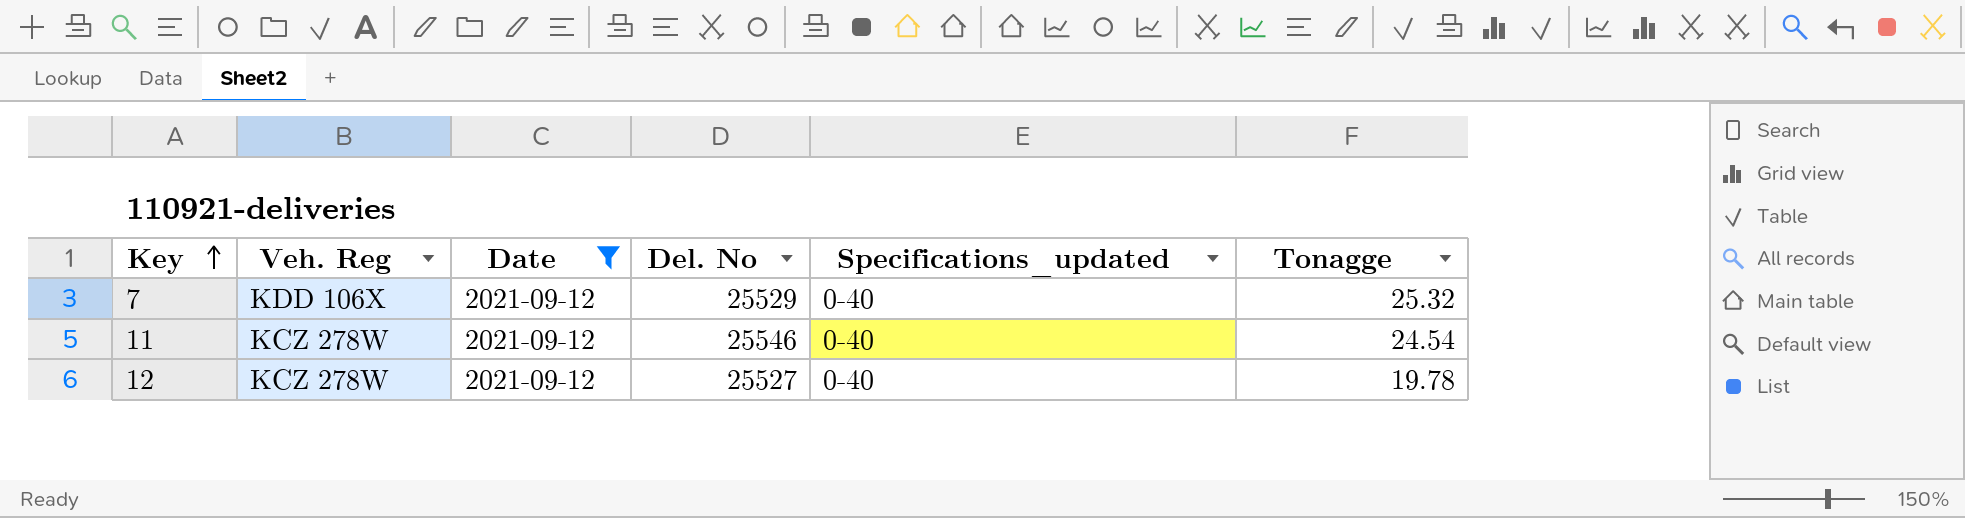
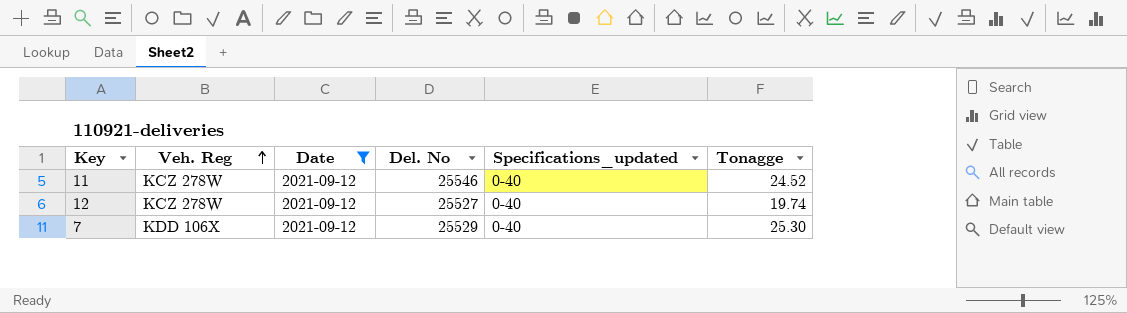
row order: Key ascending -> Veh. Reg ascending
11 | Tonagge: 24.54 -> 24.52
12 | Tonagge: 19.78 -> 19.74
7 | Tonagge: 25.32 -> 25.30

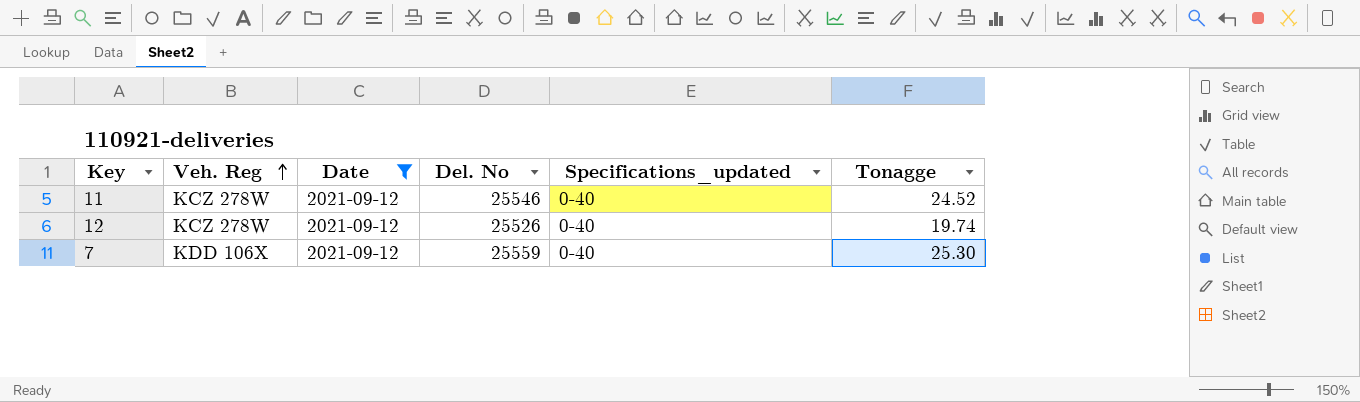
12 | Del. No: 25527 -> 25526
7 | Del. No: 25529 -> 25559

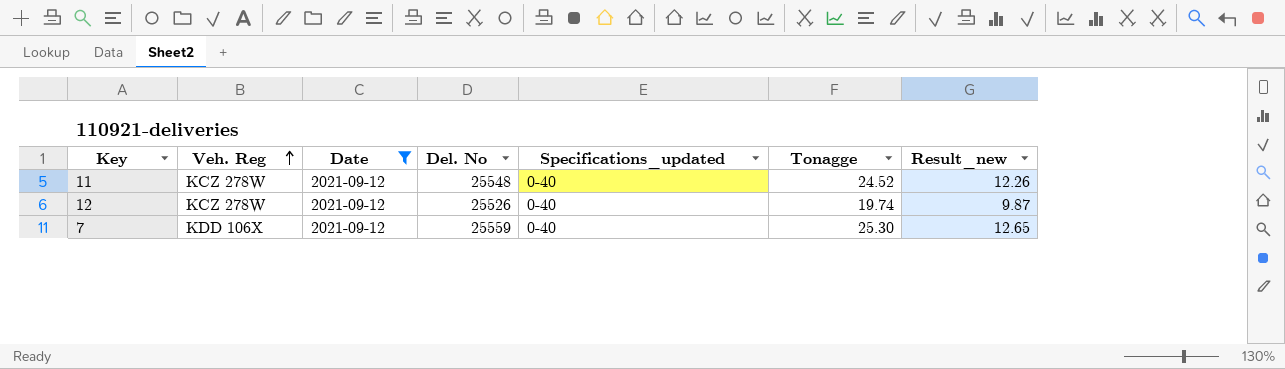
column Result_new | formula: none -> [Tonagge] * 0.5
11 | Del. No: 25546 -> 25548

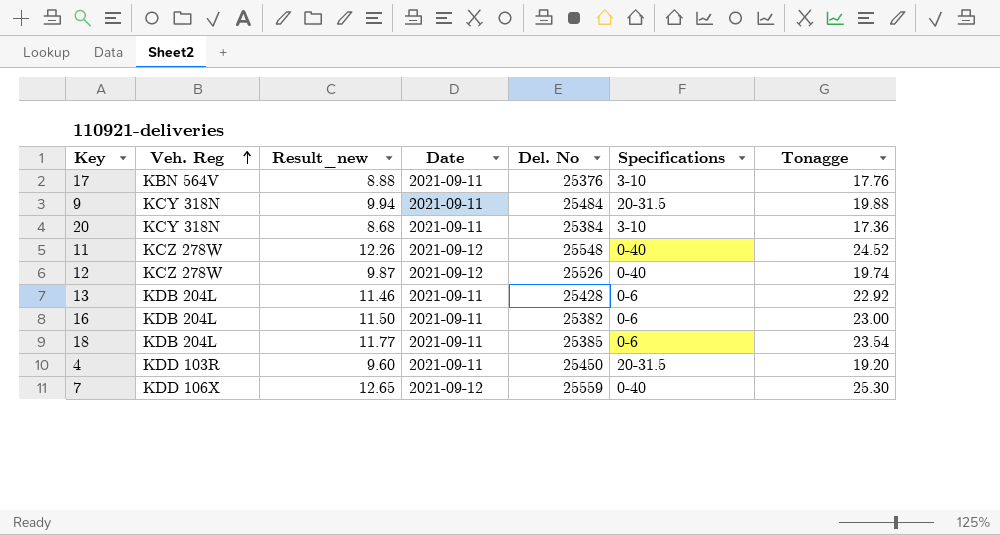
filter: Date = 2021-09-12 -> none
column Result_new | position: 7 -> 3
column name: Specifications_updated -> Specifications

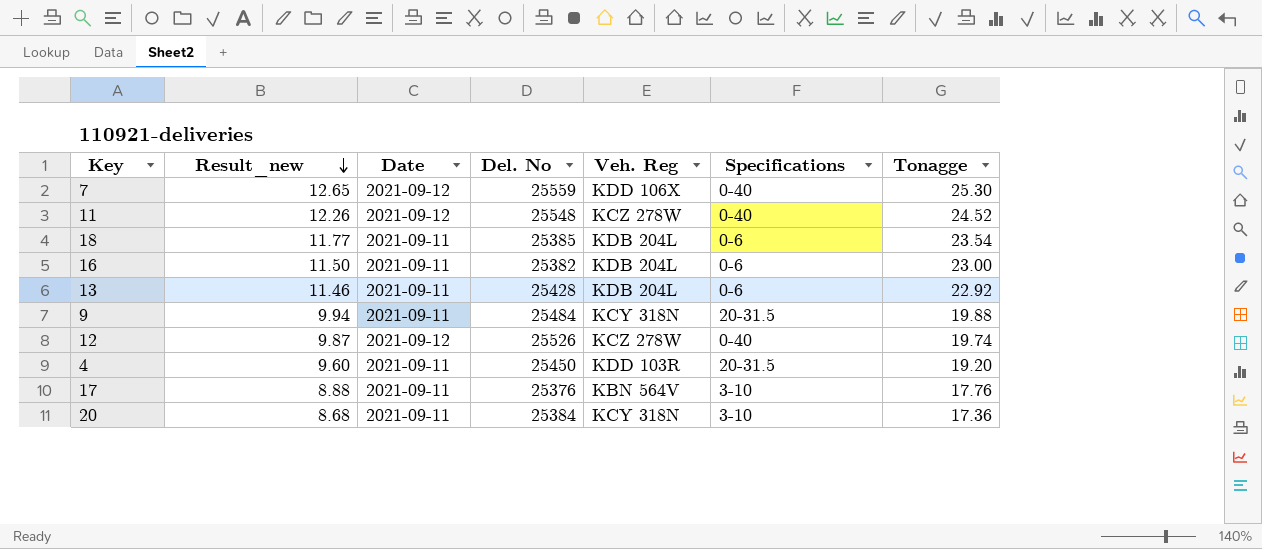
row order: Veh. Reg ascending -> Result_new descending
column Veh. Reg | position: 2 -> 5

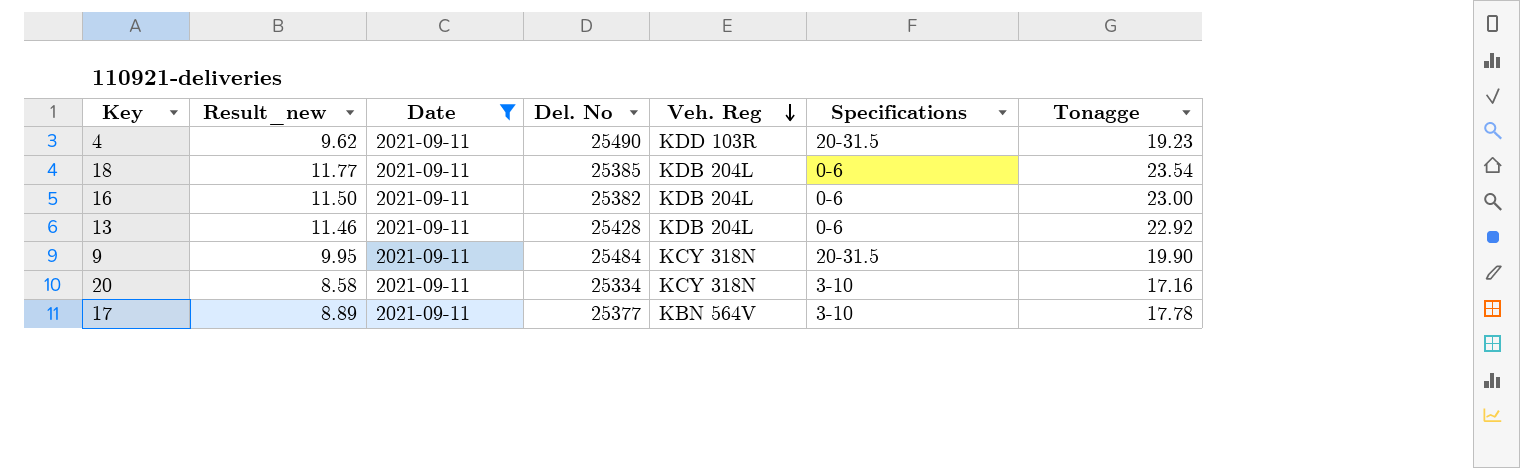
filter: none -> Date = 2021-09-11
row order: Result_new descending -> Veh. Reg descending
4 | Result_new: 9.60 -> 9.62
4 | Del. No: 25450 -> 25490
4 | Tonagge: 19.20 -> 19.23
9 | Result_new: 9.94 -> 9.95
9 | Tonagge: 19.88 -> 19.90
20 | Result_new: 8.68 -> 8.58
20 | Del. No: 25384 -> 25334
20 | Tonagge: 17.36 -> 17.16
17 | Result_new: 8.88 -> 8.89
17 | Del. No: 25376 -> 25377
17 | Tonagge: 17.76 -> 17.78

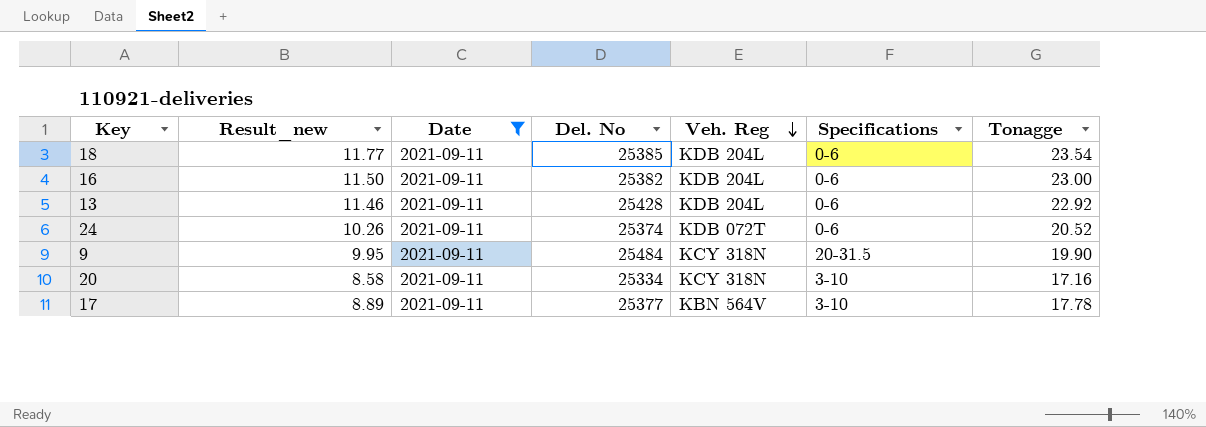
row 4: 9.62 | 2021-09-11 | 25490 | KDD 103R | 20-31.5 | 19.23 -> none
row 24: none -> 10.26 | 2021-09-11 | 25374 | KDB 072T | 0-6 | 20.52

